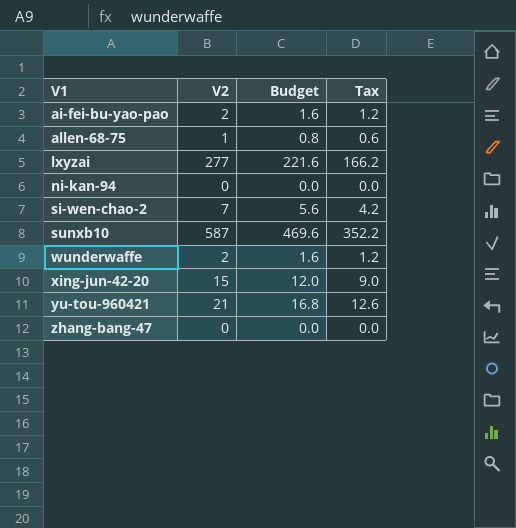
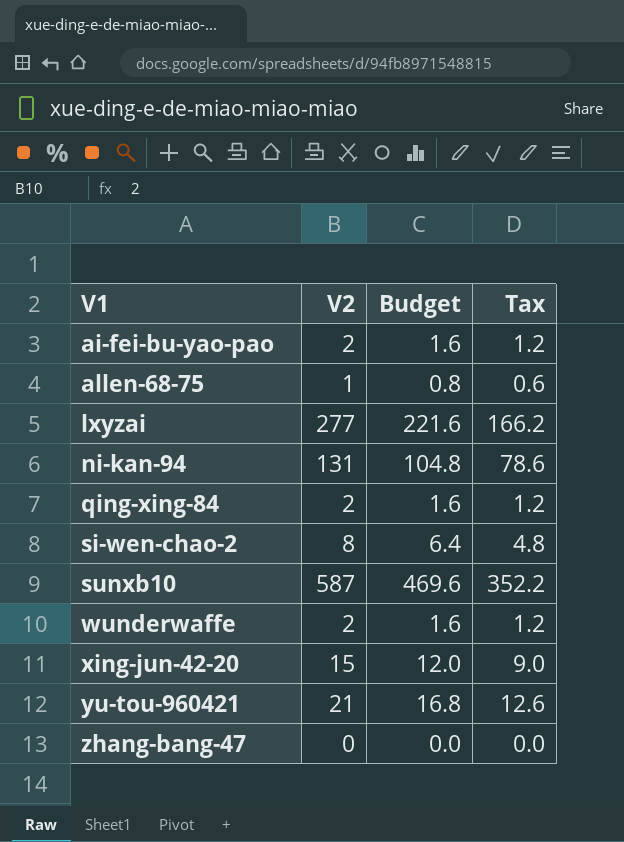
ni-kan-94 | V2: 0 -> 131
ni-kan-94 | Budget: 0.0 -> 104.8
ni-kan-94 | Tax: 0.0 -> 78.6
row qing-xing-84: none -> 2 | 1.6 | 1.2
si-wen-chao-2 | V2: 7 -> 8
si-wen-chao-2 | Budget: 5.6 -> 6.4
si-wen-chao-2 | Tax: 4.2 -> 4.8

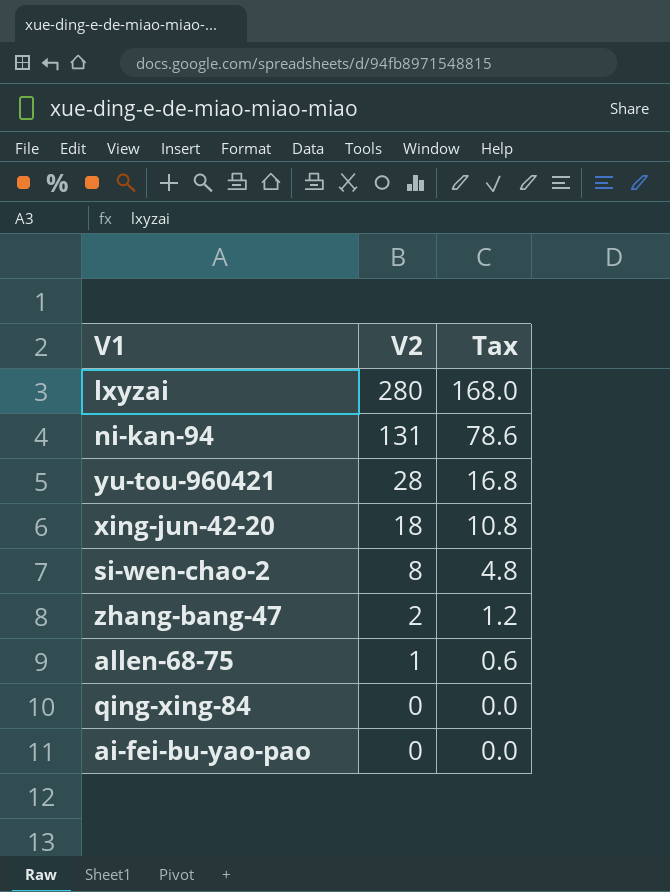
row order: V1 ascending -> V2 descending
column Budget | formula: [V2] * 0.8 -> none
row sunxb10: 587 | 469.6 | 352.2 -> none
row wunderwaffe: 2 | 1.6 | 1.2 -> none
lxyzai | V2: 277 -> 280
lxyzai | Tax: 166.2 -> 168.0
yu-tou-960421 | V2: 21 -> 28
yu-tou-960421 | Tax: 12.6 -> 16.8
xing-jun-42-20 | V2: 15 -> 18
xing-jun-42-20 | Tax: 9.0 -> 10.8
zhang-bang-47 | V2: 0 -> 2
zhang-bang-47 | Tax: 0.0 -> 1.2
qing-xing-84 | V2: 2 -> 0
qing-xing-84 | Tax: 1.2 -> 0.0
ai-fei-bu-yao-pao | V2: 2 -> 0
ai-fei-bu-yao-pao | Tax: 1.2 -> 0.0

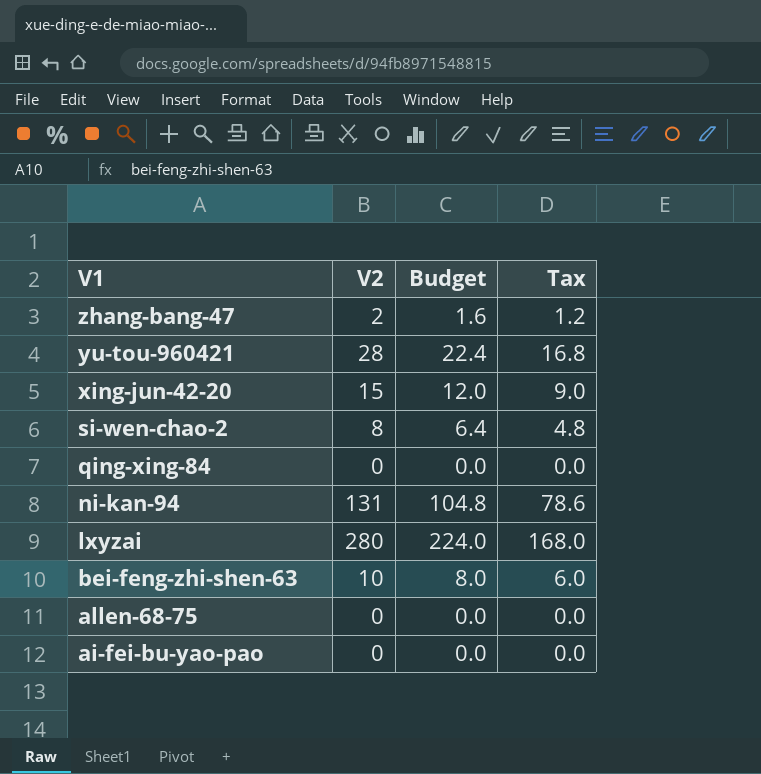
row order: V2 descending -> V1 descending
column Budget | formula: none -> [V2] * 0.8
xing-jun-42-20 | V2: 18 -> 15
xing-jun-42-20 | Tax: 10.8 -> 9.0
row bei-feng-zhi-shen-63: none -> 10 | 8.0 | 6.0
allen-68-75 | V2: 1 -> 0
allen-68-75 | Tax: 0.6 -> 0.0

